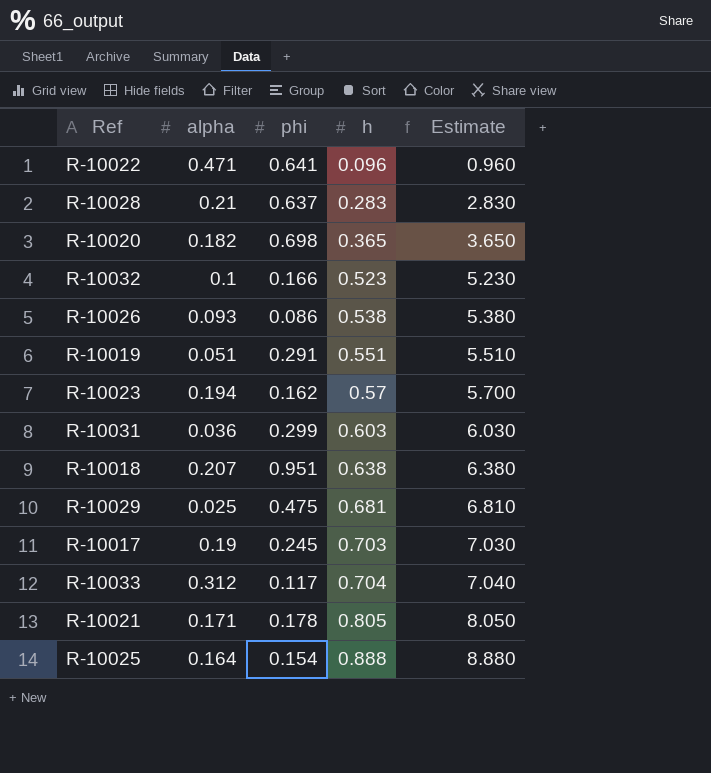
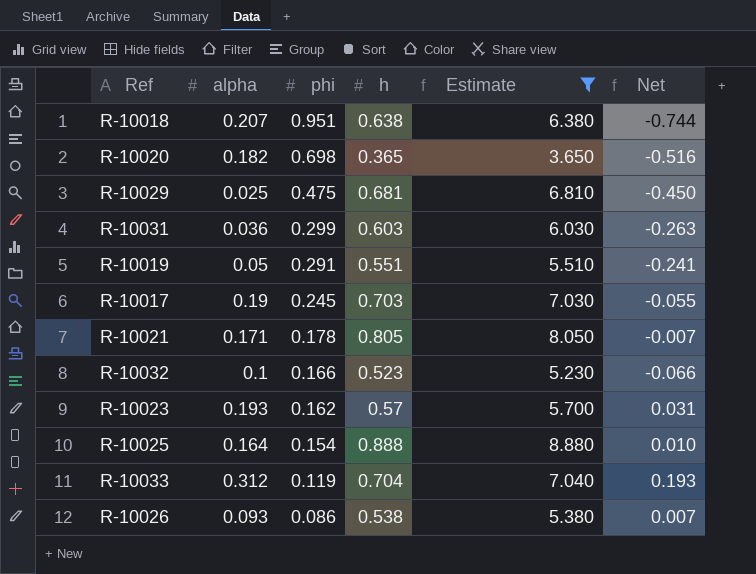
filter: none -> Estimate >= 3.650
row order: h ascending -> phi descending
column Net | formula: none -> [alpha] - [phi]
R-10019 | alpha: 0.051 -> 0.05
R-10023 | alpha: 0.194 -> 0.193
R-10033 | phi: 0.117 -> 0.119

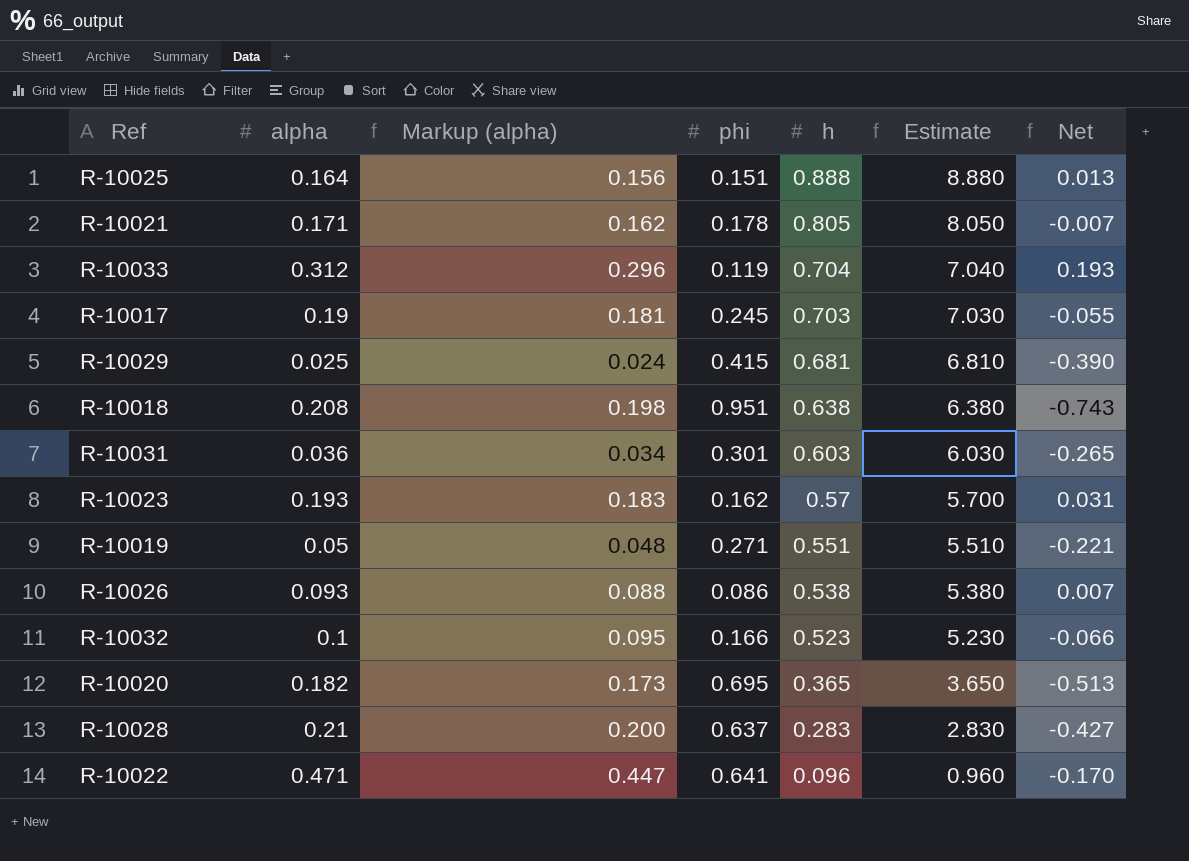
filter: Estimate >= 3.650 -> none
row order: phi descending -> h descending
column Markup (alpha) | formula: none -> [alpha] * 0.95
R-10025 | phi: 0.154 -> 0.151
R-10025 | Net: 0.010 -> 0.013
R-10029 | phi: 0.475 -> 0.415
R-10029 | Net: -0.450 -> -0.390
R-10018 | alpha: 0.207 -> 0.208
R-10018 | Net: -0.744 -> -0.743
R-10031 | phi: 0.299 -> 0.301
R-10031 | Net: -0.263 -> -0.265
R-10019 | phi: 0.291 -> 0.271
R-10019 | Net: -0.241 -> -0.221
R-10020 | phi: 0.698 -> 0.695
R-10020 | Net: -0.516 -> -0.513

